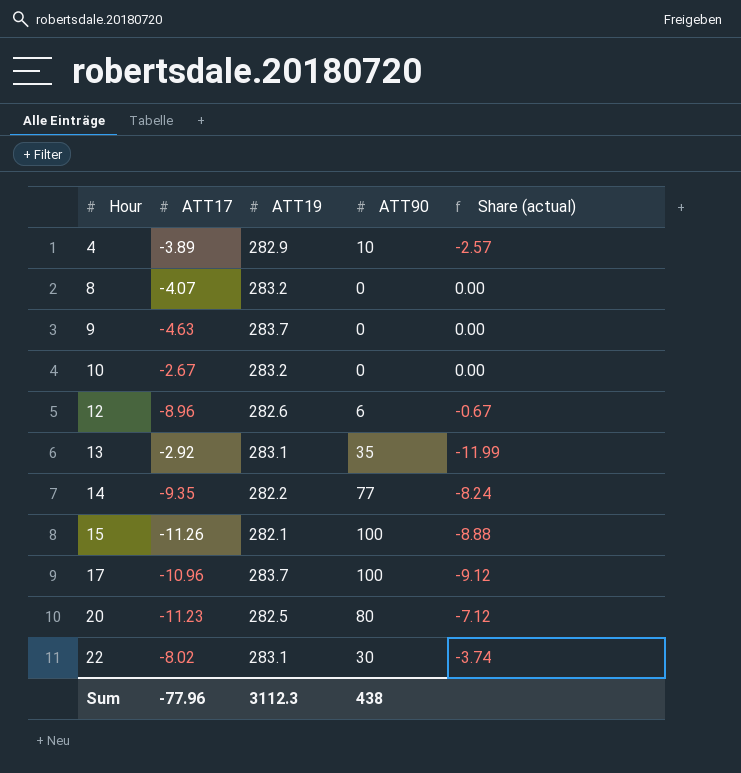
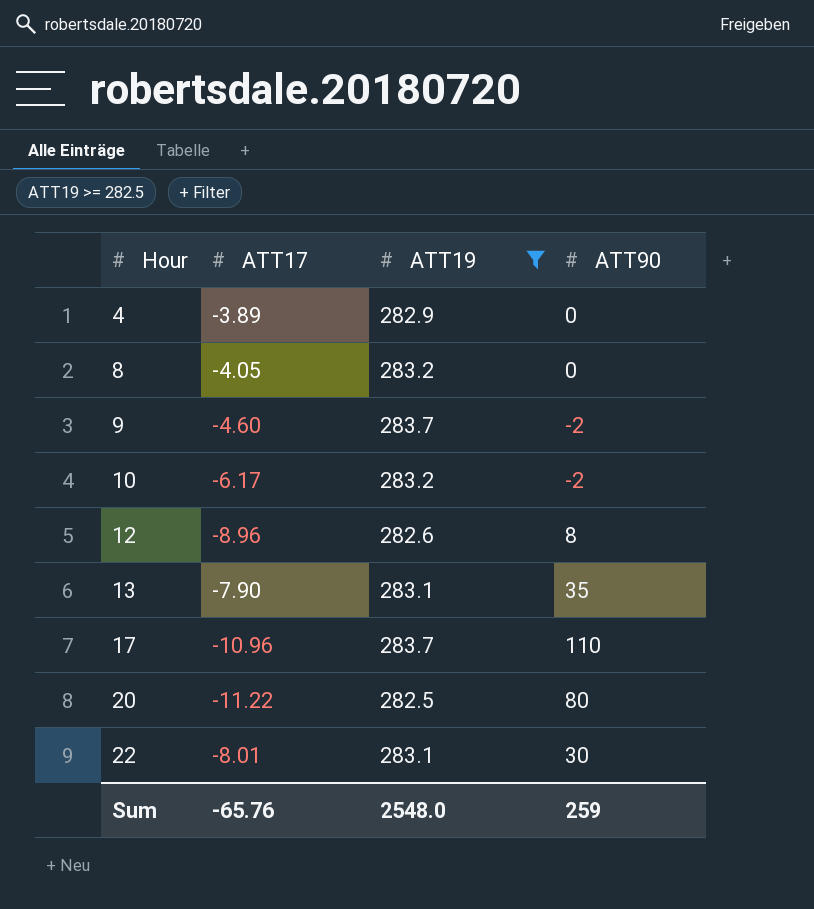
filter: none -> ATT19 >= 282.5
column Share (actual) | formula: [ATT90] / [ATT17] -> none
4 | ATT90: 10 -> 0
8 | ATT17: -4.07 -> -4.05
9 | ATT17: -4.63 -> -4.60
9 | ATT90: 0 -> -2
10 | ATT17: -2.67 -> -6.17
10 | ATT90: 0 -> -2
12 | ATT90: 6 -> 8
13 | ATT17: -2.92 -> -7.90
17 | ATT90: 100 -> 110
20 | ATT17: -11.23 -> -11.22
22 | ATT17: -8.02 -> -8.01
Sum | ATT17: -77.96 -> -65.76
Sum | ATT19: 3112.3 -> 2548.0
Sum | ATT90: 438 -> 259

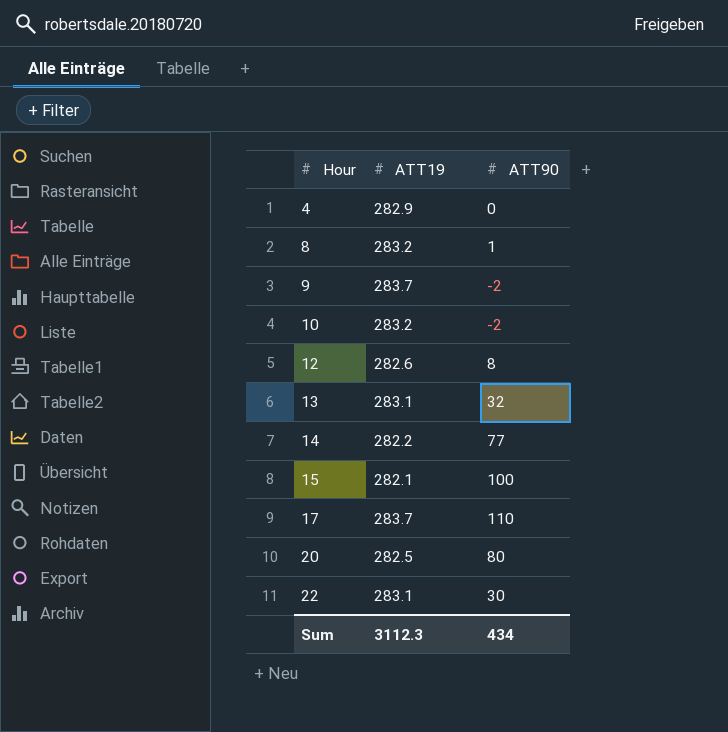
filter: ATT19 >= 282.5 -> none
column ATT17 | position: 2 -> none
8 | ATT90: 0 -> 1
13 | ATT90: 35 -> 32
Sum | ATT19: 2548.0 -> 3112.3
Sum | ATT90: 259 -> 434

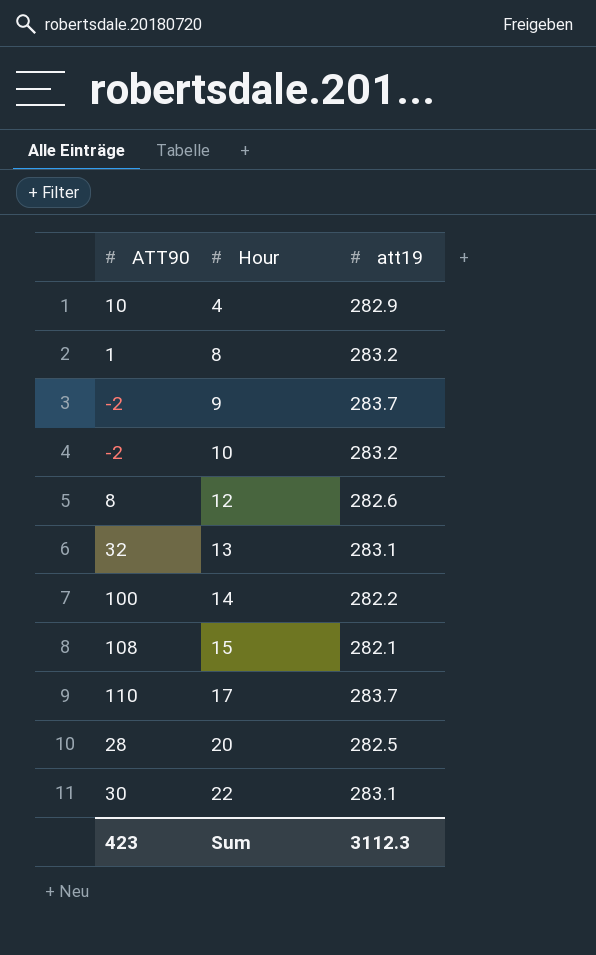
column ATT90 | position: 3 -> 1
column name: ATT19 -> att19
4 | ATT90: 0 -> 10
14 | ATT90: 77 -> 100
15 | ATT90: 100 -> 108
20 | ATT90: 80 -> 28
Sum | ATT90: 434 -> 423

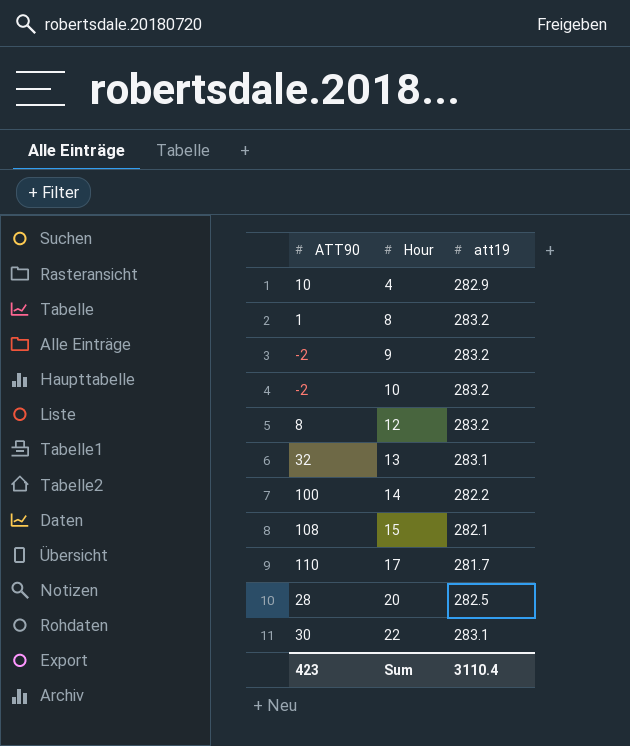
9 | att19: 283.7 -> 283.2
12 | att19: 282.6 -> 283.2
17 | att19: 283.7 -> 281.7
Sum | att19: 3112.3 -> 3110.4

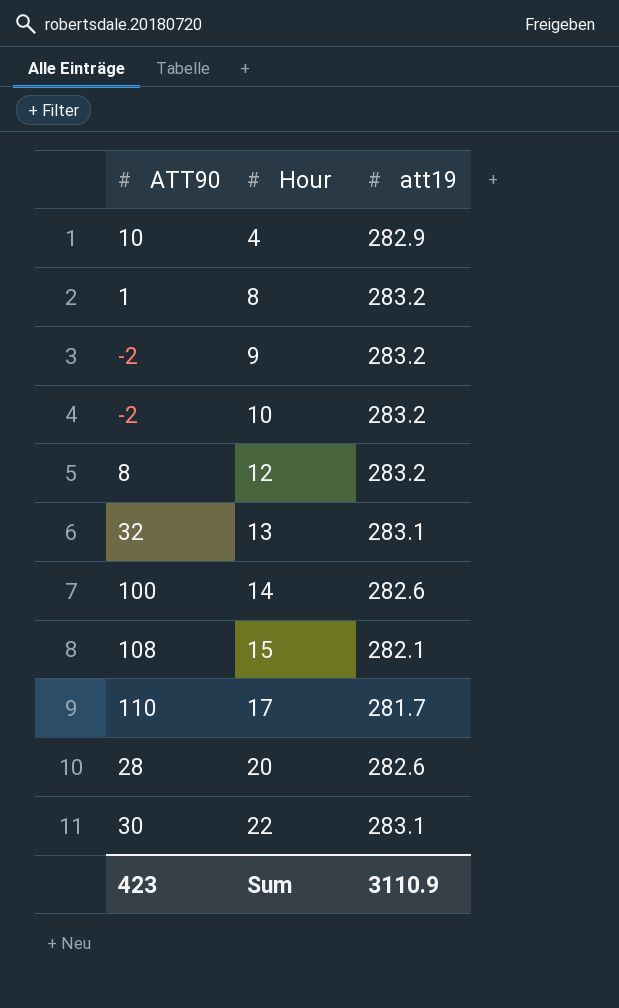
14 | att19: 282.2 -> 282.6
20 | att19: 282.5 -> 282.6
Sum | att19: 3110.4 -> 3110.9

